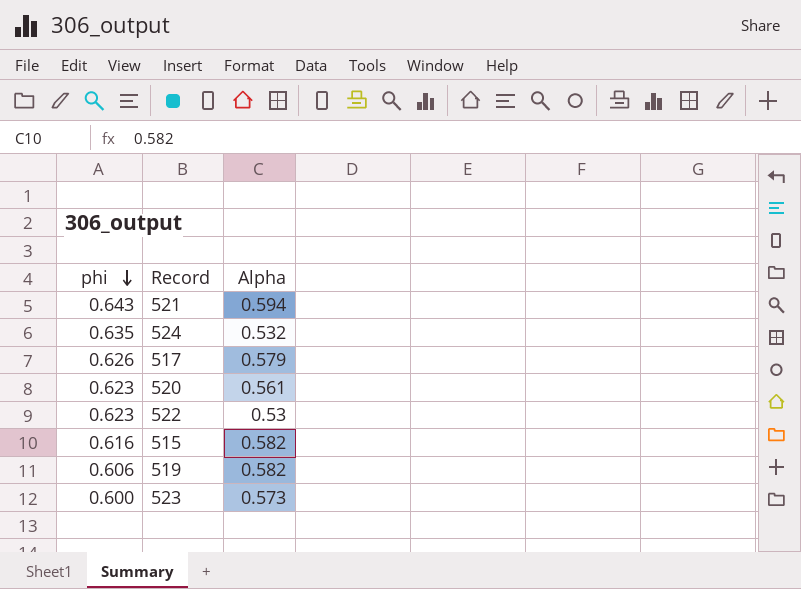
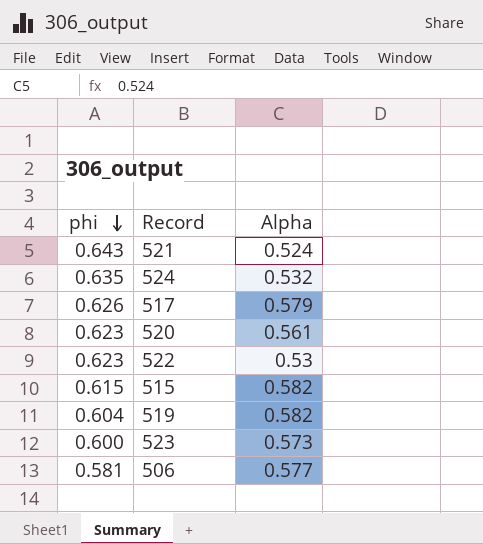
521 | Alpha: 0.594 -> 0.524
515 | phi: 0.616 -> 0.615
519 | phi: 0.606 -> 0.604
row 506: none -> 0.581 | 0.577

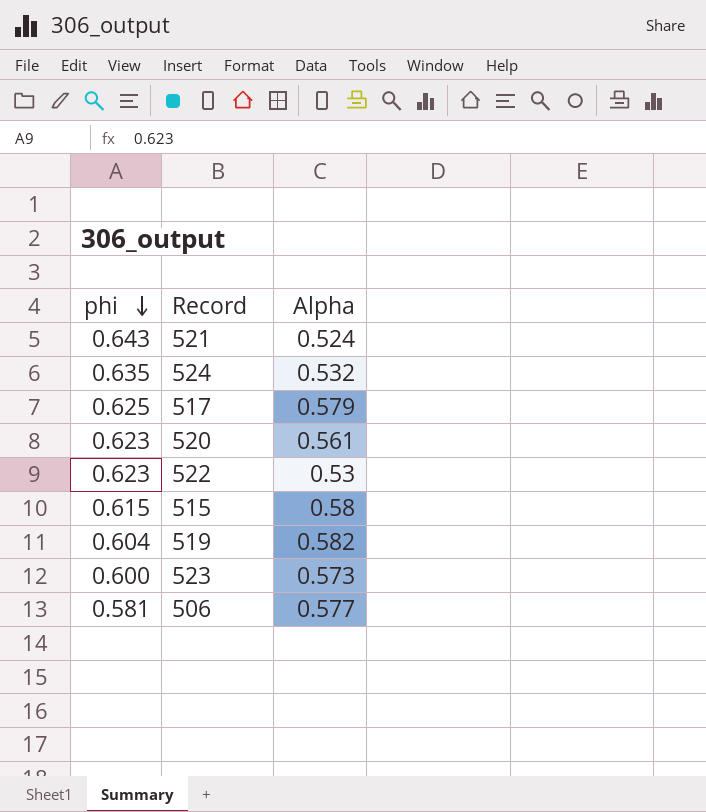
517 | phi: 0.626 -> 0.625
515 | Alpha: 0.582 -> 0.58

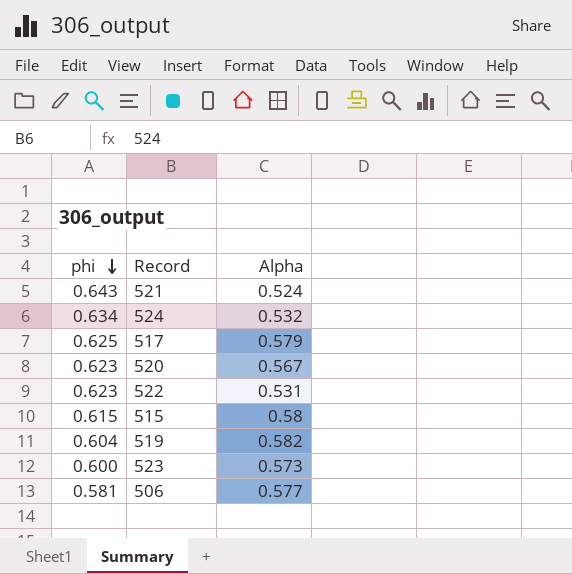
524 | phi: 0.635 -> 0.634
520 | Alpha: 0.561 -> 0.567
522 | Alpha: 0.53 -> 0.531

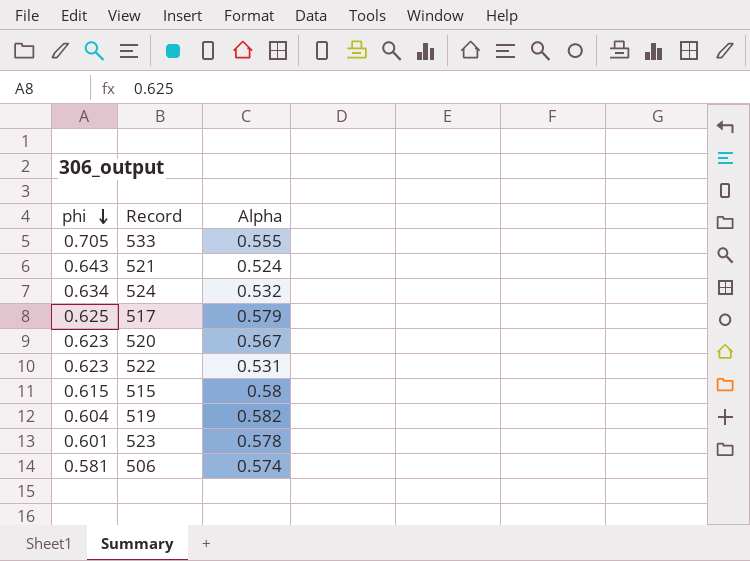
row 533: none -> 0.705 | 0.555
523 | phi: 0.600 -> 0.601
523 | Alpha: 0.573 -> 0.578
506 | Alpha: 0.577 -> 0.574

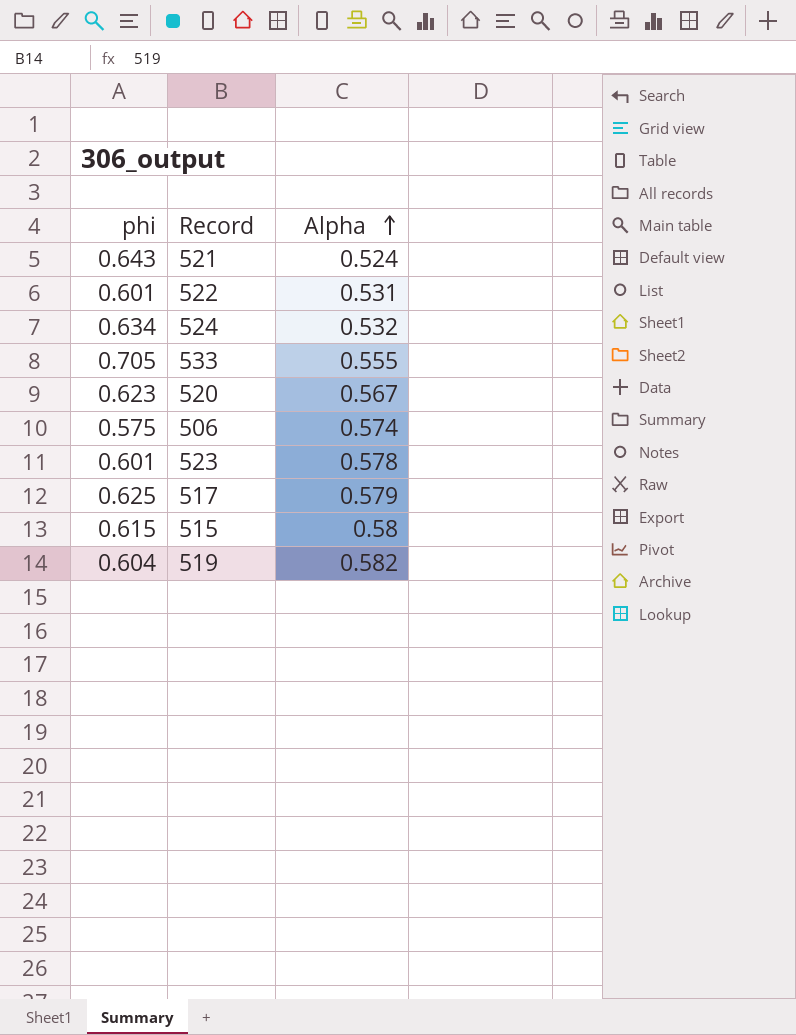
row order: phi descending -> Alpha ascending
522 | phi: 0.623 -> 0.601
506 | phi: 0.581 -> 0.575

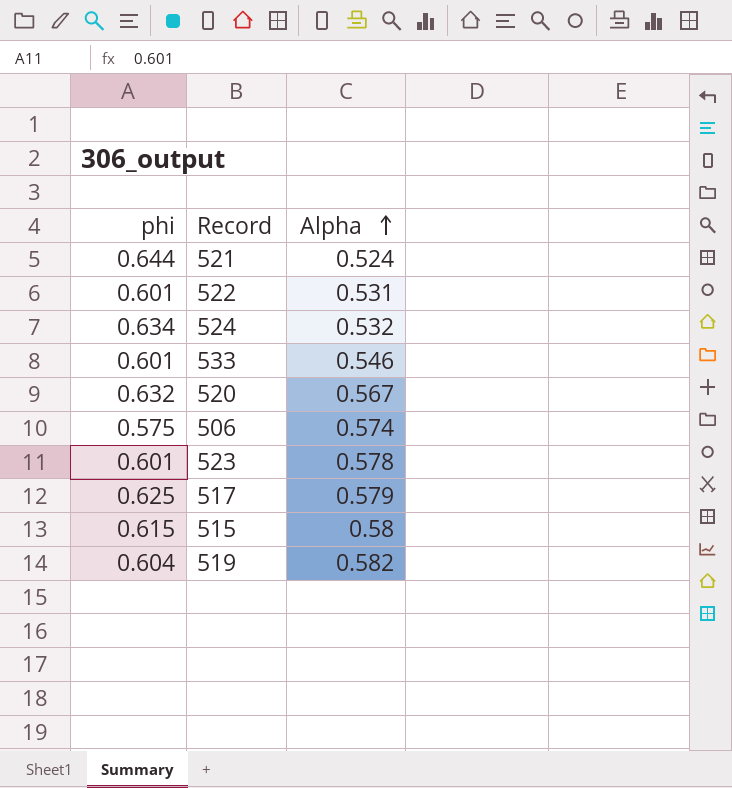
521 | phi: 0.643 -> 0.644
533 | phi: 0.705 -> 0.601
533 | Alpha: 0.555 -> 0.546
520 | phi: 0.623 -> 0.632

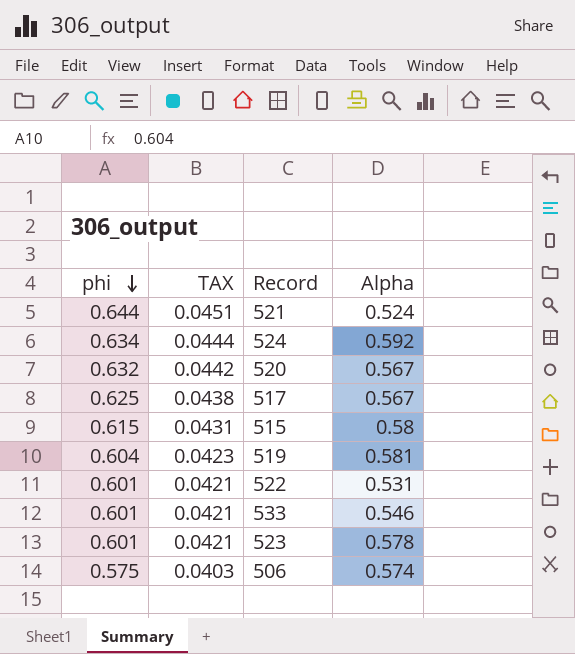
row order: Alpha ascending -> phi descending
column TAX | formula: none -> [phi] * 0.07
524 | Alpha: 0.532 -> 0.592
517 | Alpha: 0.579 -> 0.567
519 | Alpha: 0.582 -> 0.581

